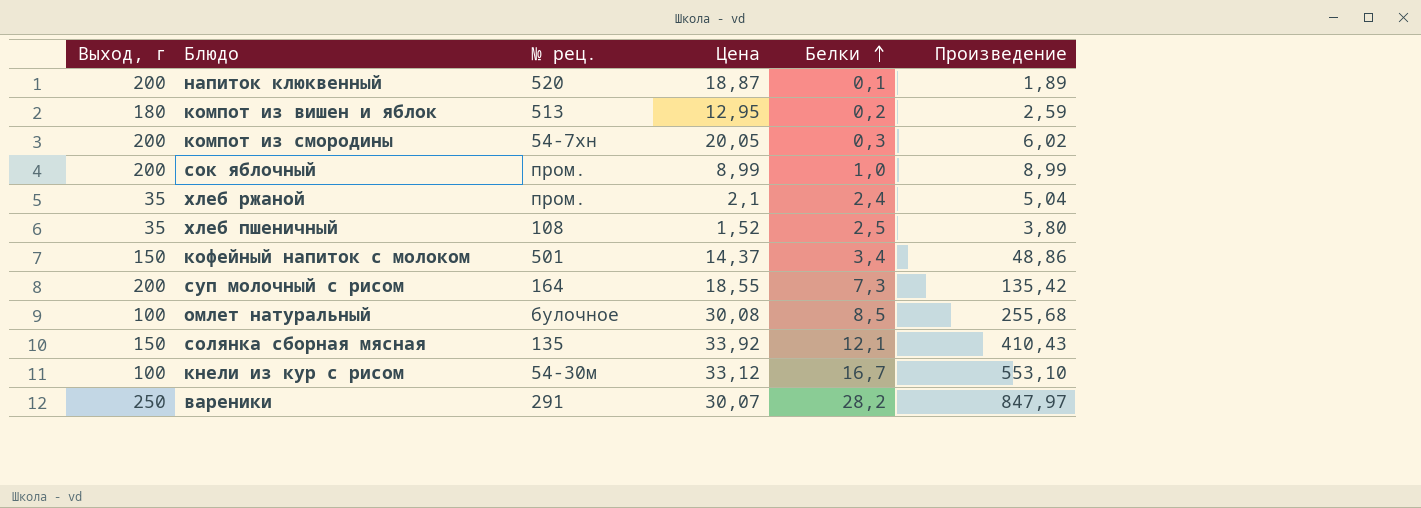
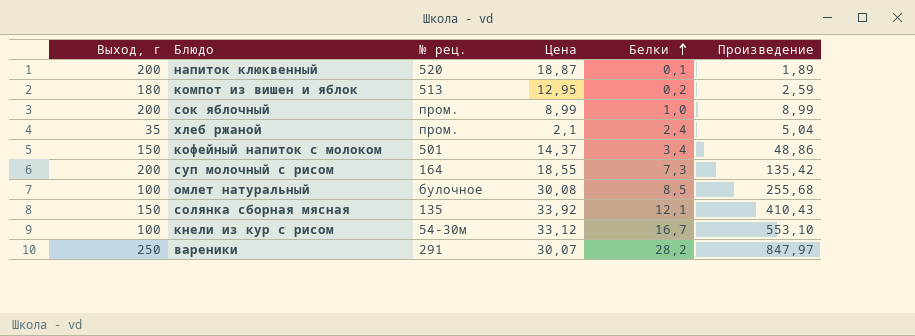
row компот из смородины: 200 | 54-7хн | 20,05 | 0,3 | 6,02 -> none
row хлеб пшеничный: 35 | 108 | 1,52 | 2,5 | 3,80 -> none

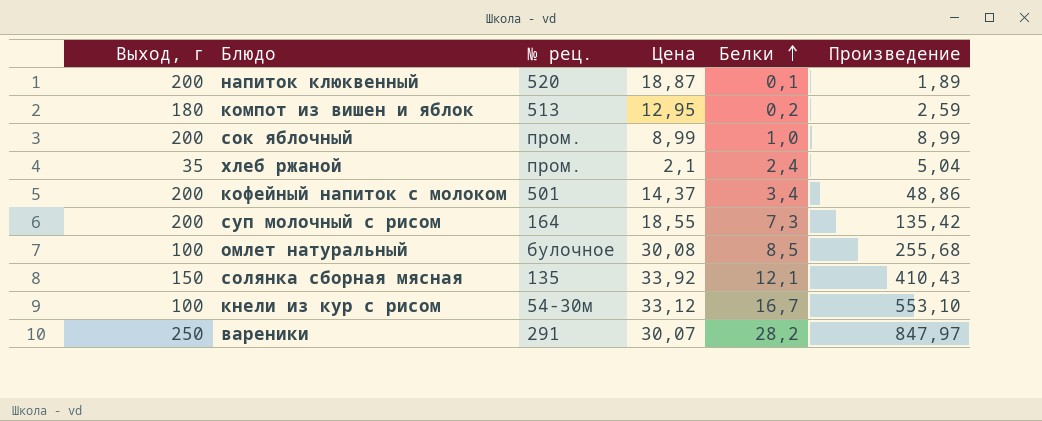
кофейный напиток с молоком | Выход, г: 150 -> 200

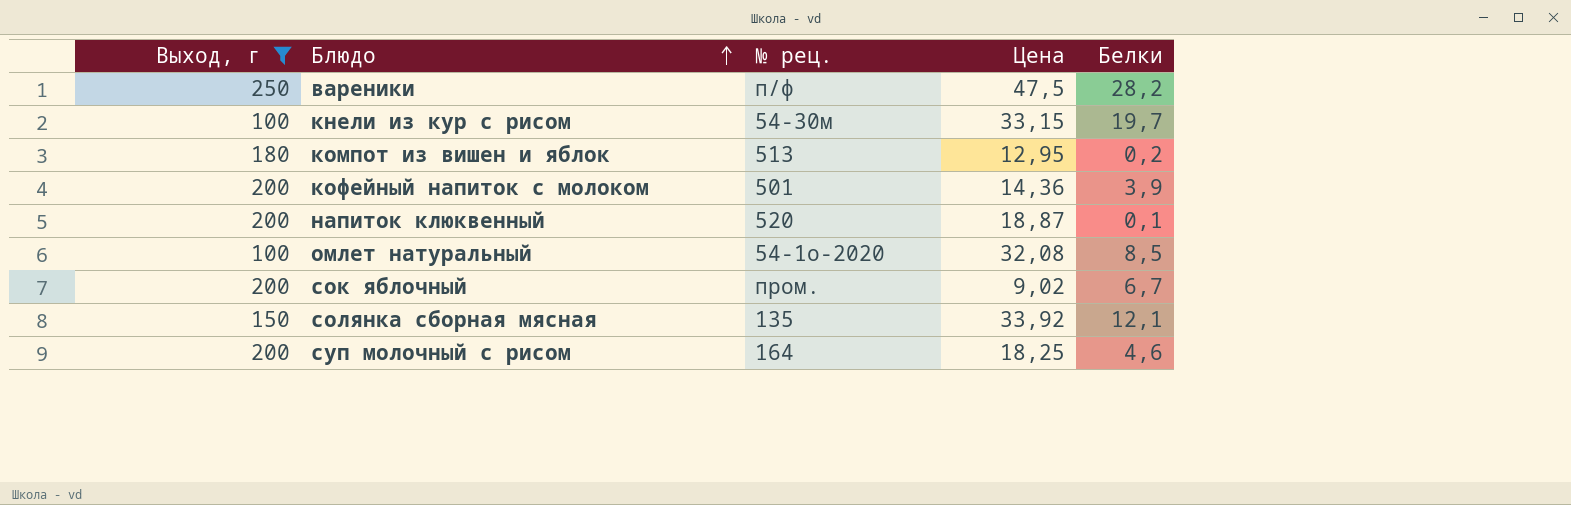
filter: none -> Выход, г != 35
row order: Белки ascending -> Блюдо ascending
column Произведение | formula: [Цена] * [Белки] -> none
вареники | № рец.: 291 -> п/ф
вареники | Цена: 30,07 -> 47,5
кнели из кур с рисом | Цена: 33,12 -> 33,15
кнели из кур с рисом | Белки: 16,7 -> 19,7
кофейный напиток с молоком | Цена: 14,37 -> 14,36
кофейный напиток с молоком | Белки: 3,4 -> 3,9
омлет натуральный | № рец.: булочное -> 54-1о-2020
омлет натуральный | Цена: 30,08 -> 32,08
сок яблочный | Цена: 8,99 -> 9,02
сок яблочный | Белки: 1,0 -> 6,7
суп молочный с рисом | Цена: 18,55 -> 18,25
суп молочный с рисом | Белки: 7,3 -> 4,6

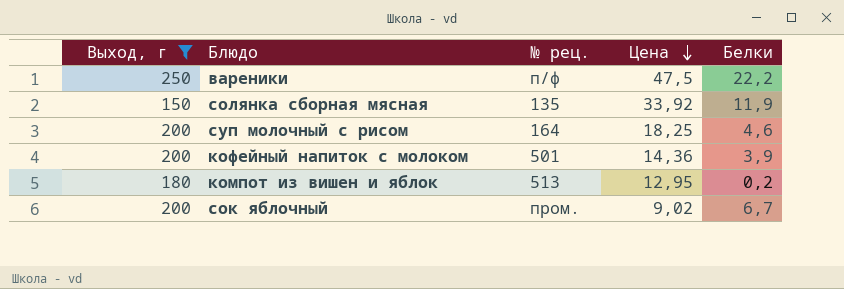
row order: Блюдо ascending -> Цена descending
row кнели из кур с рисом: 100 | 54-30м | 33,15 | 19,7 -> none
row напиток клюквенный: 200 | 520 | 18,87 | 0,1 -> none
row омлет натуральный: 100 | 54-1о-2020 | 32,08 | 8,5 -> none
вареники | Белки: 28,2 -> 22,2
солянка сборная мясная | Белки: 12,1 -> 11,9

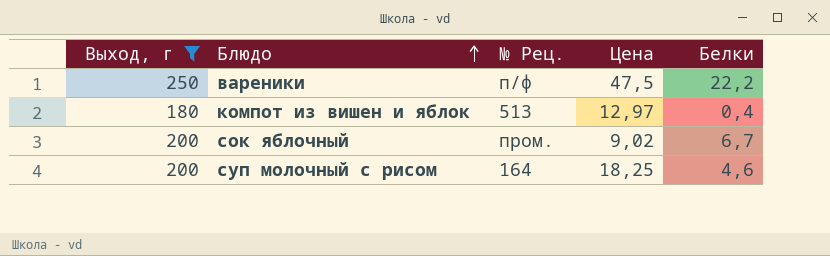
row order: Цена descending -> Блюдо ascending
column name: № рец. -> № Рец.
row солянка сборная мясная: 150 | 135 | 33,92 | 11,9 -> none
row кофейный напиток с молоком: 200 | 501 | 14,36 | 3,9 -> none
компот из вишен и яблок | Цена: 12,95 -> 12,97
компот из вишен и яблок | Белки: 0,2 -> 0,4

